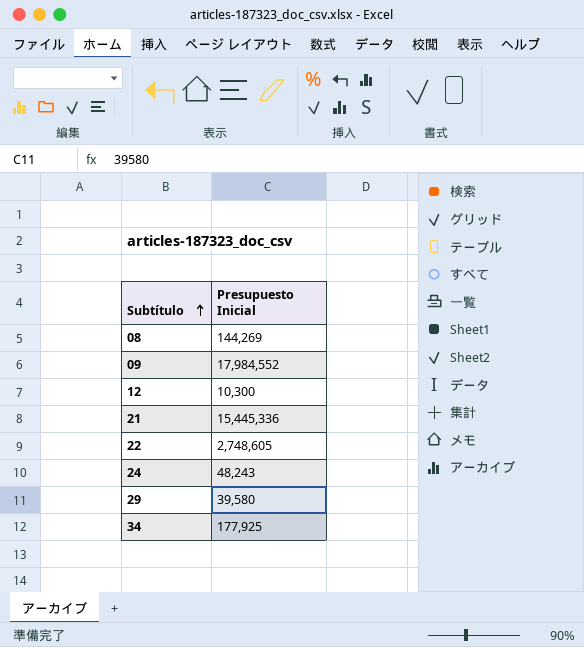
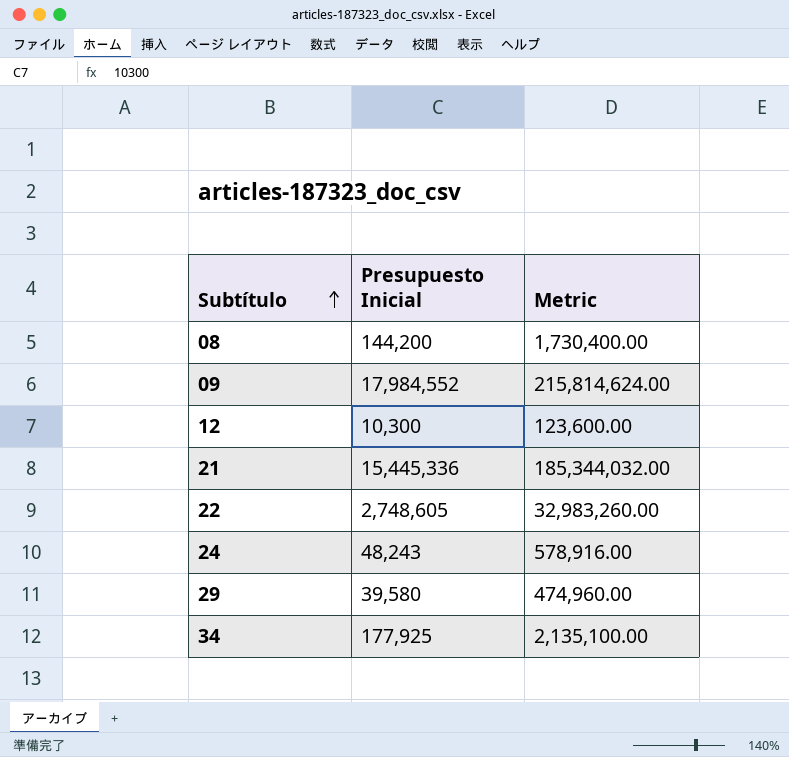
column Metric | formula: none -> [Presupuesto Inicial] * 12
08 | Presupuesto Inicial: 144,269 -> 144,200

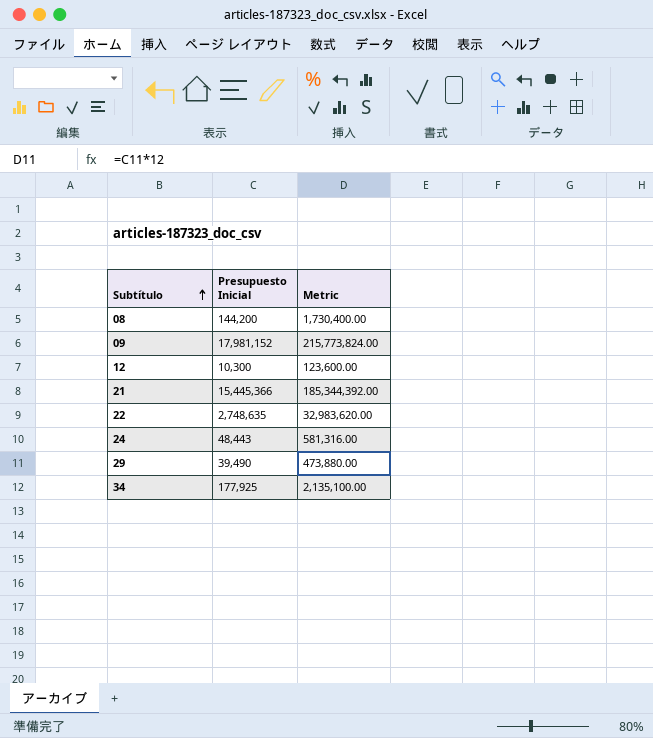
09 | Presupuesto Inicial: 17,984,552 -> 17,981,152
09 | Metric: 215,814,624.00 -> 215,773,824.00
21 | Presupuesto Inicial: 15,445,336 -> 15,445,366
21 | Metric: 185,344,032.00 -> 185,344,392.00
22 | Presupuesto Inicial: 2,748,605 -> 2,748,635
22 | Metric: 32,983,260.00 -> 32,983,620.00
24 | Presupuesto Inicial: 48,243 -> 48,443
24 | Metric: 578,916.00 -> 581,316.00
29 | Presupuesto Inicial: 39,580 -> 39,490
29 | Metric: 474,960.00 -> 473,880.00

